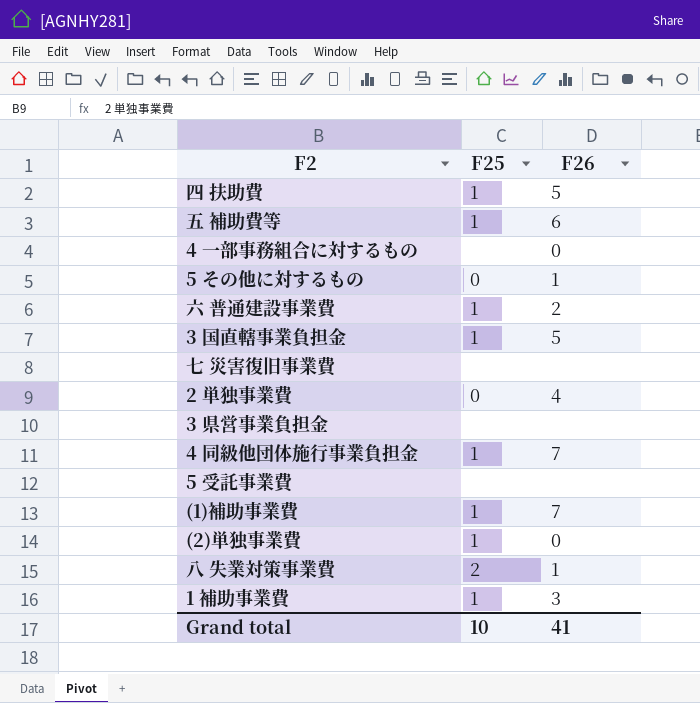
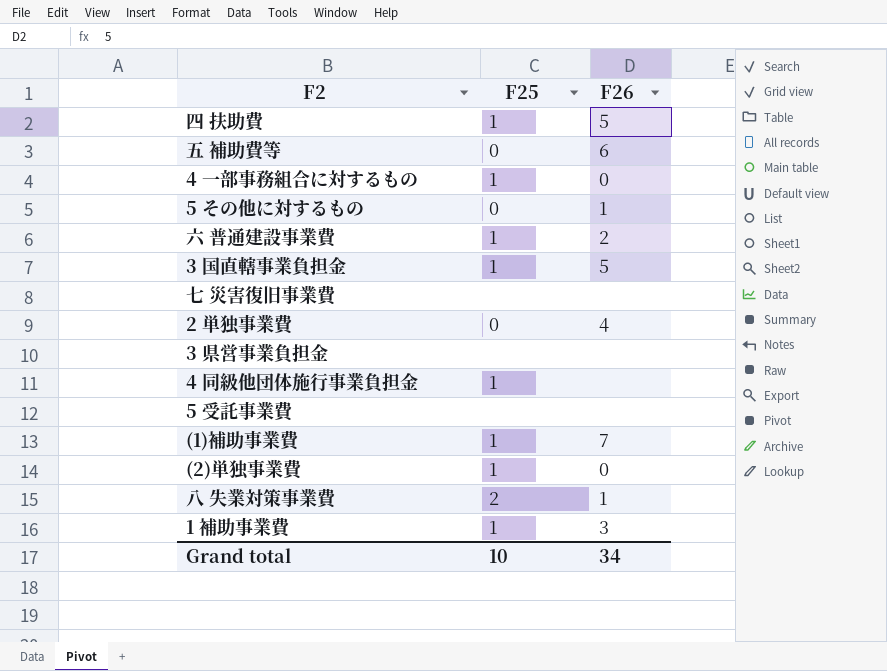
五 補助費等 | F25: 1 -> 0
4 一部事務組合に対するもの | F25: none -> 1
4 同級他団体施行事業負担金 | F26: 7 -> none
Grand total | F26: 41 -> 34

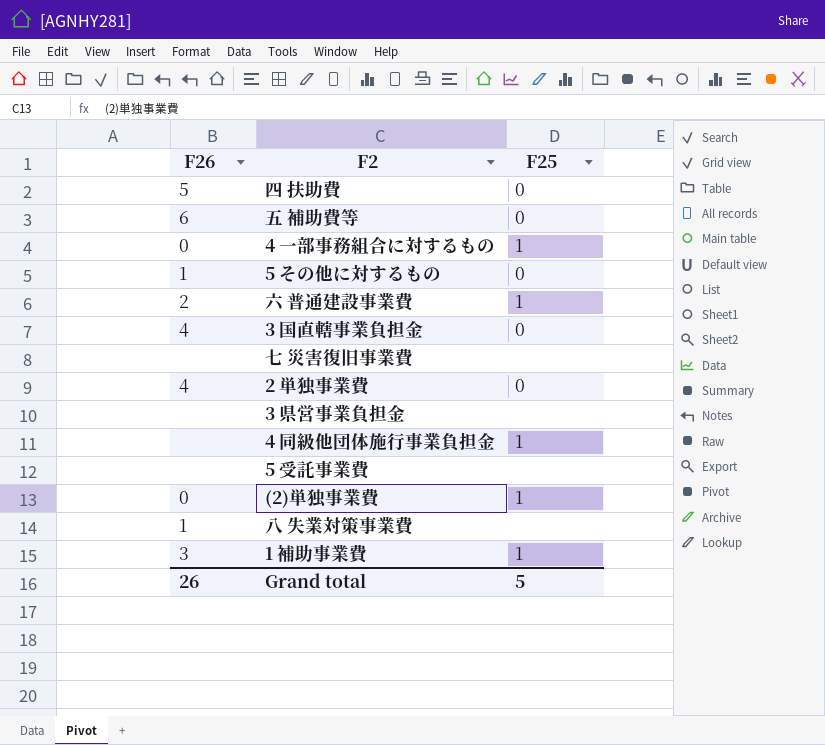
column F26 | position: 3 -> 1
row (1)補助事業費: 1 | 7 -> none
四 扶助費 | F25: 1 -> 0
3 国直轄事業負担金 | F26: 5 -> 4
3 国直轄事業負担金 | F25: 1 -> 0
八 失業対策事業費 | F25: 2 -> none
Grand total | F26: 34 -> 26
Grand total | F25: 10 -> 5

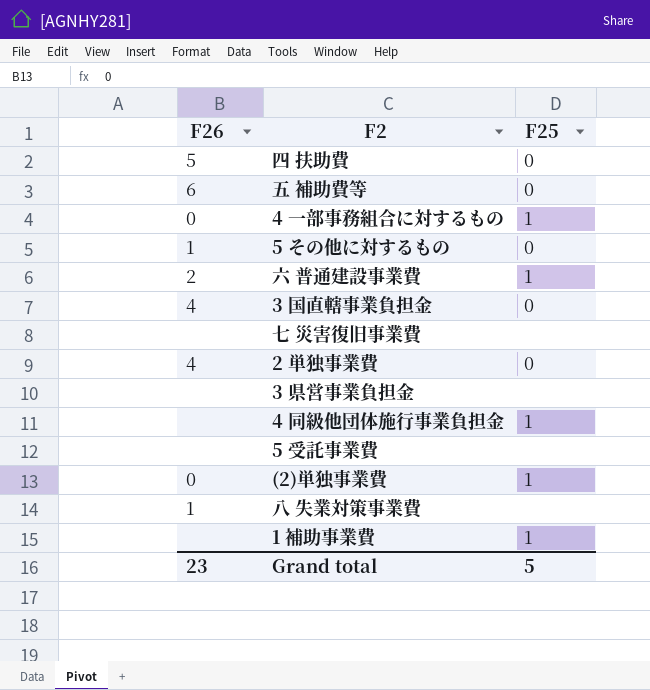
1 補助事業費 | F26: 3 -> none
Grand total | F26: 26 -> 23

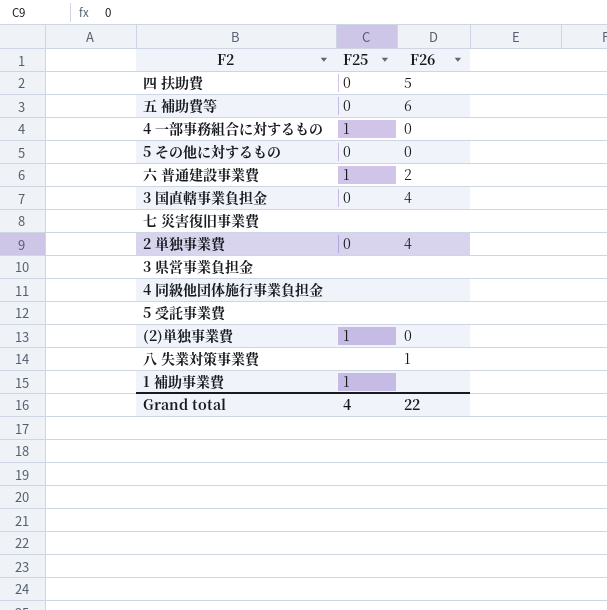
column F26 | position: 1 -> 3
5 その他に対するもの | F26: 1 -> 0
4 同級他団体施行事業負担金 | F25: 1 -> none
Grand total | F25: 5 -> 4
Grand total | F26: 23 -> 22

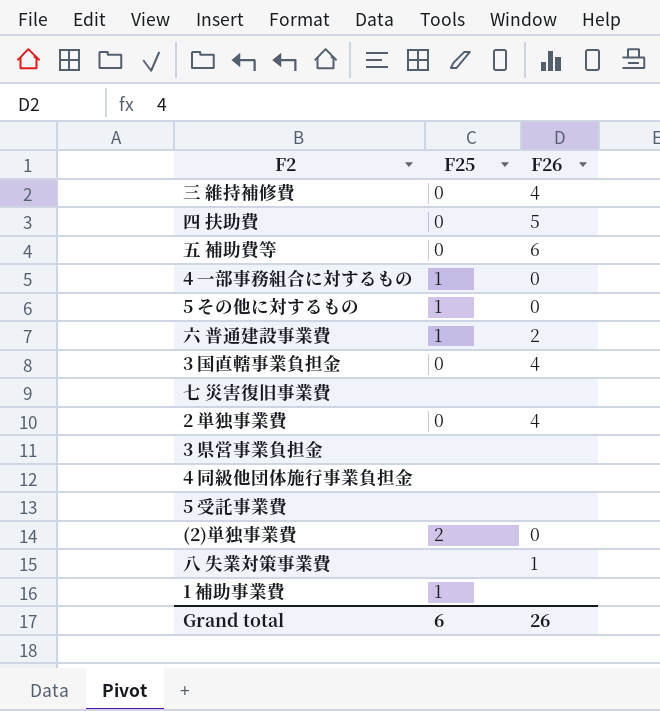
row 三 維持補修費: none -> 0 | 4
5 その他に対するもの | F25: 0 -> 1
(2)単独事業費 | F25: 1 -> 2
Grand total | F25: 4 -> 6
Grand total | F26: 22 -> 26

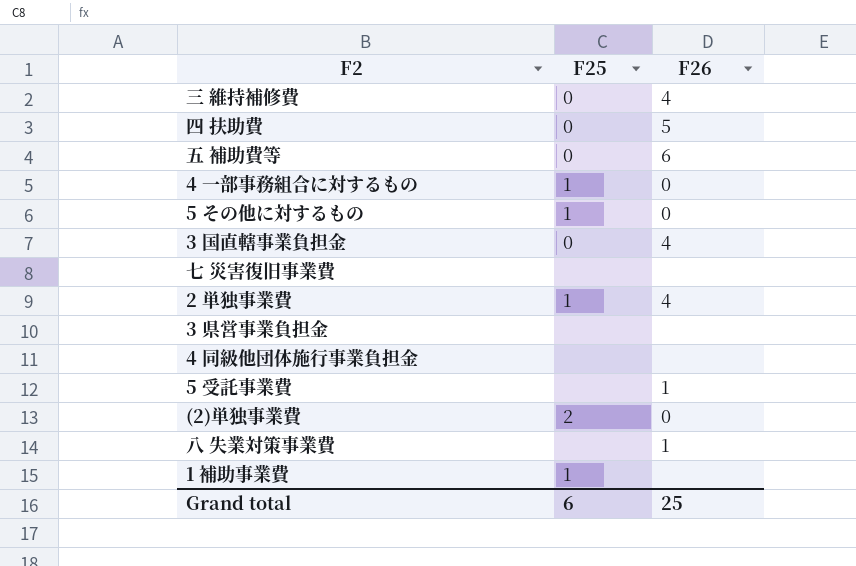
row 六 普通建設事業費: 1 | 2 -> none
2 単独事業費 | F25: 0 -> 1
5 受託事業費 | F26: none -> 1
Grand total | F26: 26 -> 25

